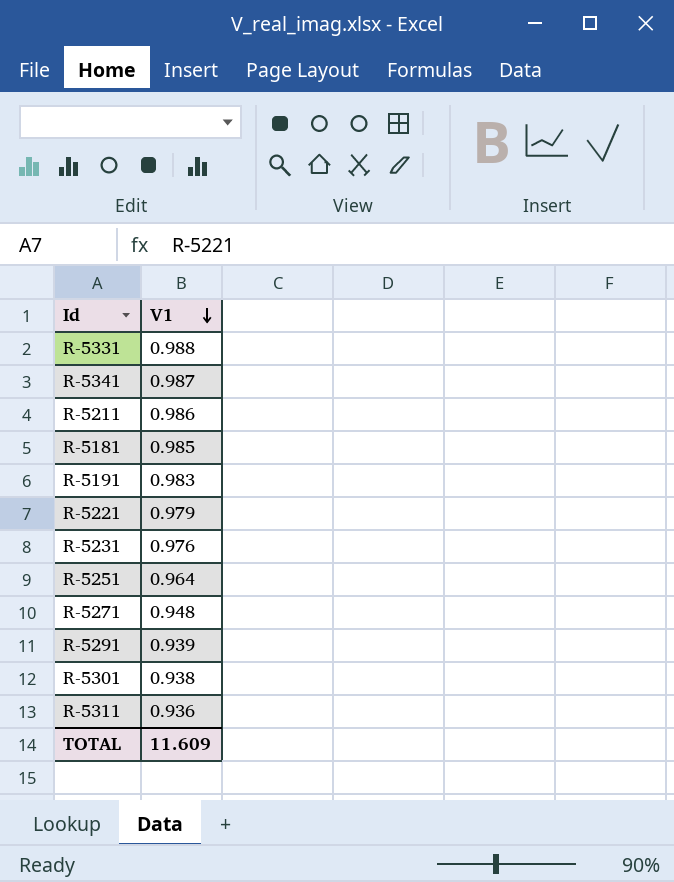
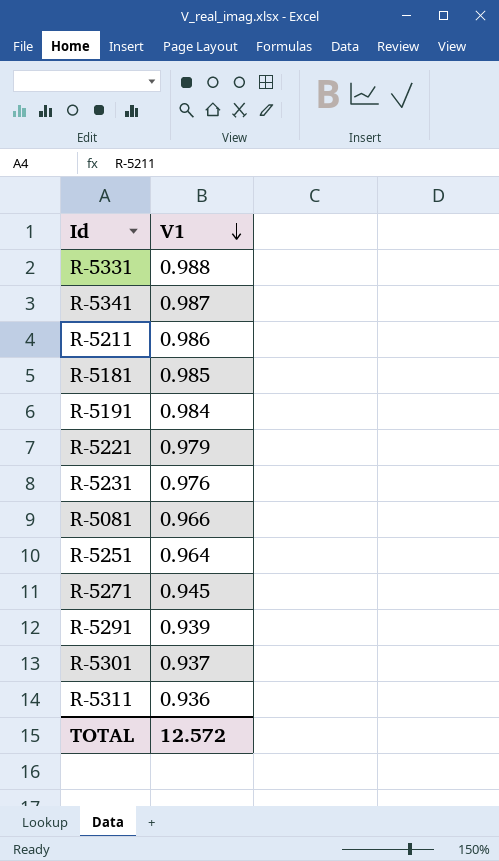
R-5191 | V1: 0.983 -> 0.984
row R-5081: none -> 0.966
R-5271 | V1: 0.948 -> 0.945
R-5301 | V1: 0.938 -> 0.937
TOTAL | V1: 11.609 -> 12.572

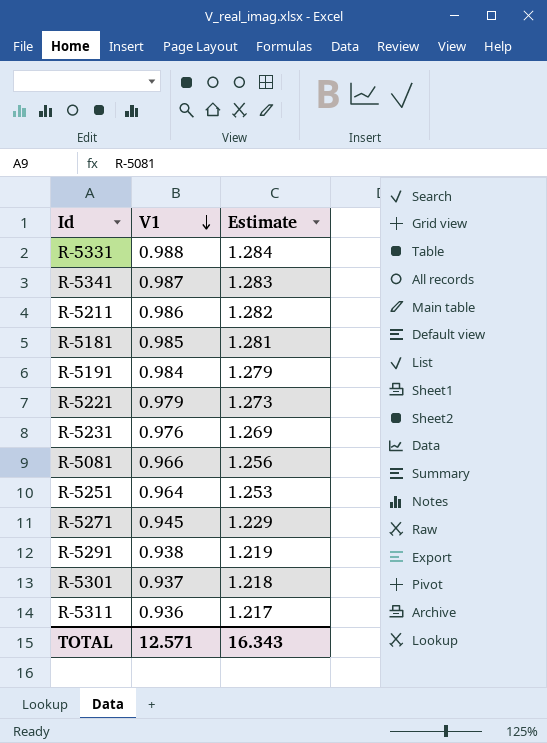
column Estimate | formula: none -> [V1] * 1.3
R-5291 | V1: 0.939 -> 0.938
TOTAL | V1: 12.572 -> 12.571

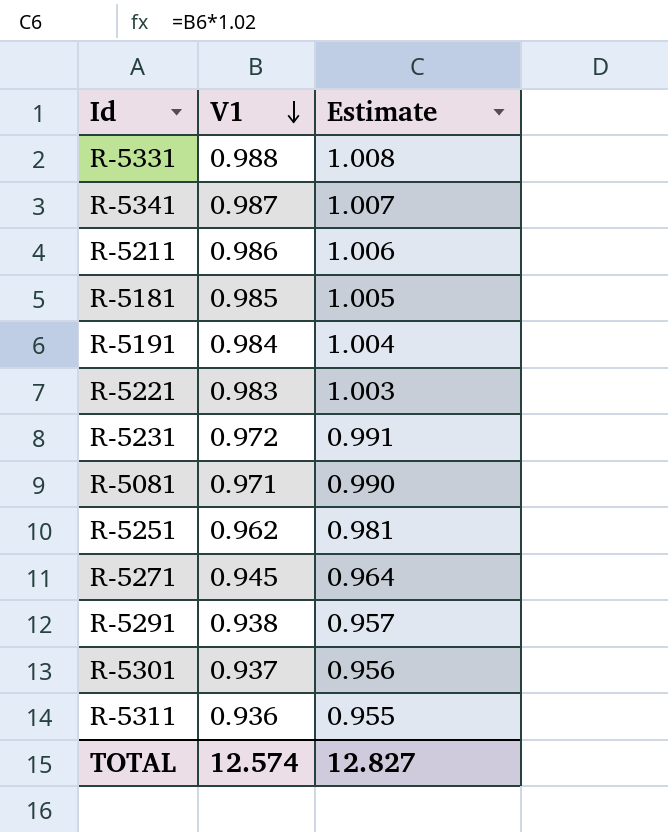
column Estimate | formula: [V1] * 1.3 -> [V1] * 1.02
R-5221 | V1: 0.979 -> 0.983
R-5231 | V1: 0.976 -> 0.972
R-5081 | V1: 0.966 -> 0.971
R-5251 | V1: 0.964 -> 0.962
TOTAL | V1: 12.571 -> 12.574
TOTAL | Estimate: 16.343 -> 12.827

